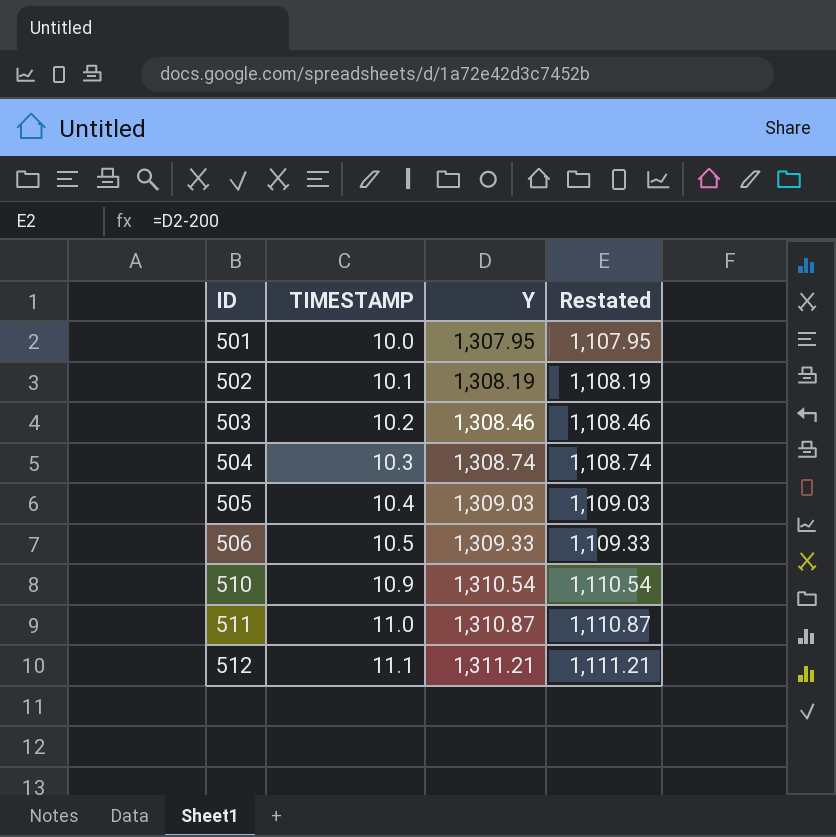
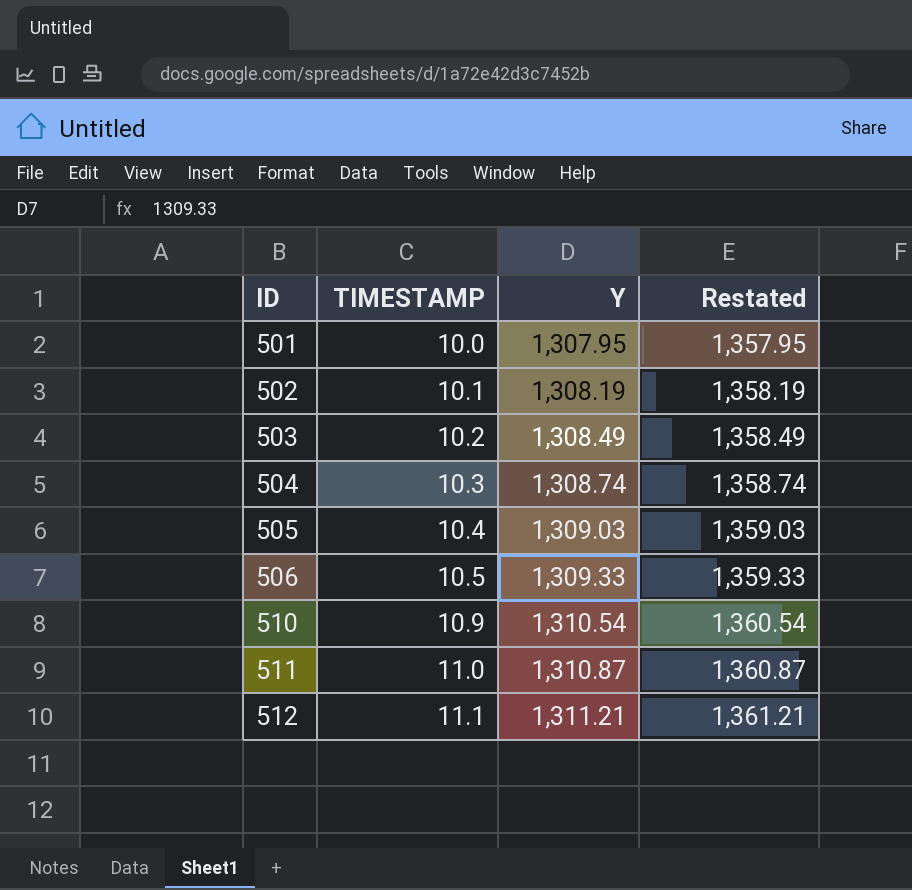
column Restated | formula: [Y] - 200 -> [Y] + 50
503 | Y: 1,308.46 -> 1,308.49

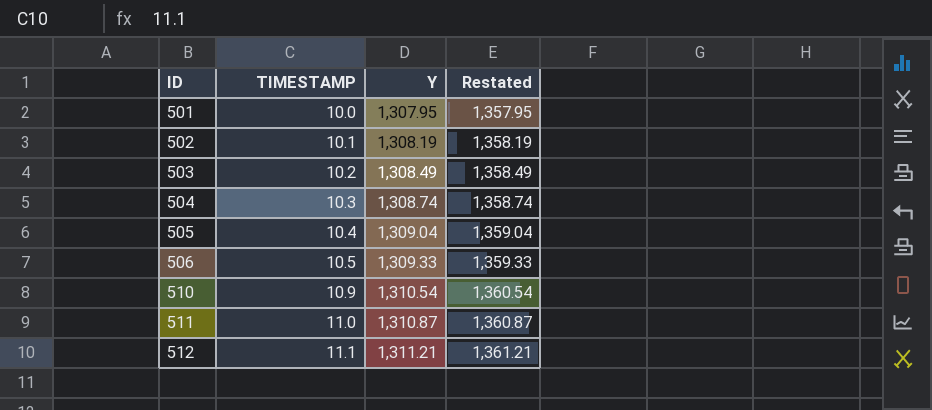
505 | Y: 1,309.03 -> 1,309.04
505 | Restated: 1,359.03 -> 1,359.04

